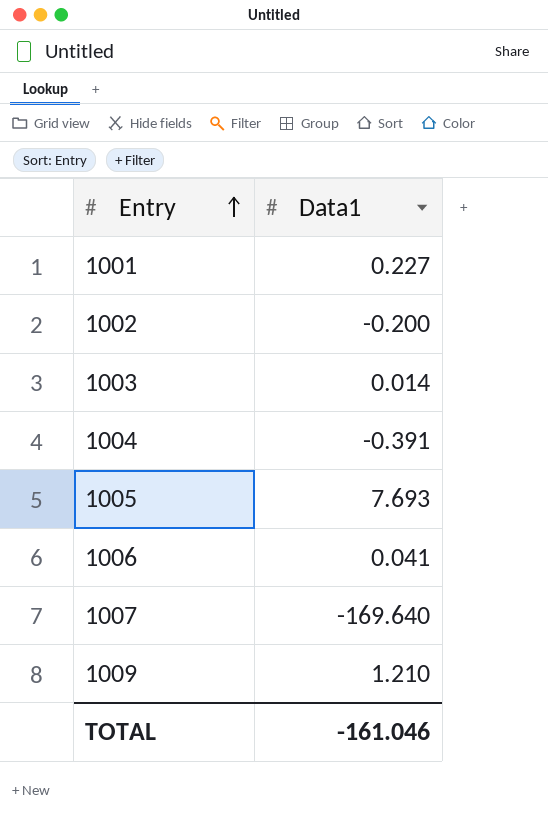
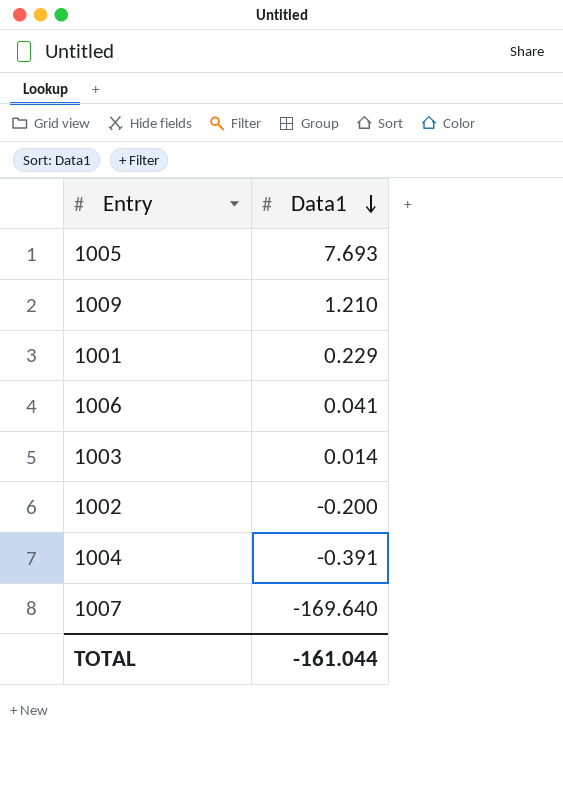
row order: Entry ascending -> Data1 descending
1001 | Data1: 0.227 -> 0.229
TOTAL | Data1: -161.046 -> -161.044

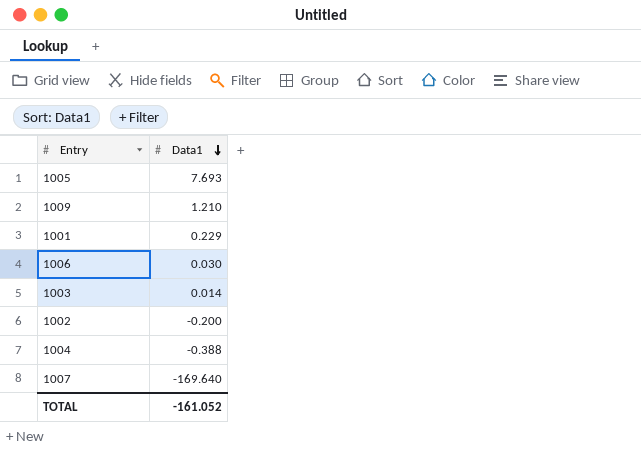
1006 | Data1: 0.041 -> 0.030
1004 | Data1: -0.391 -> -0.388
TOTAL | Data1: -161.044 -> -161.052

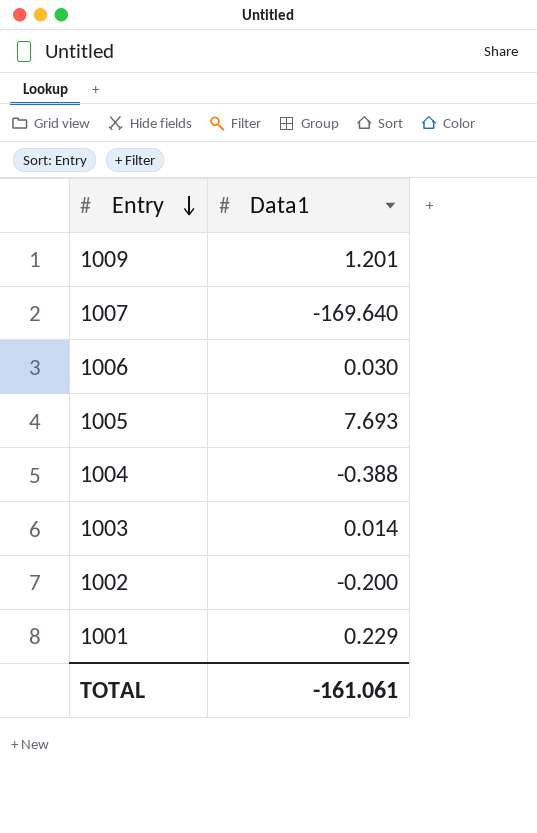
row order: Data1 descending -> Entry descending
1009 | Data1: 1.210 -> 1.201
TOTAL | Data1: -161.052 -> -161.061

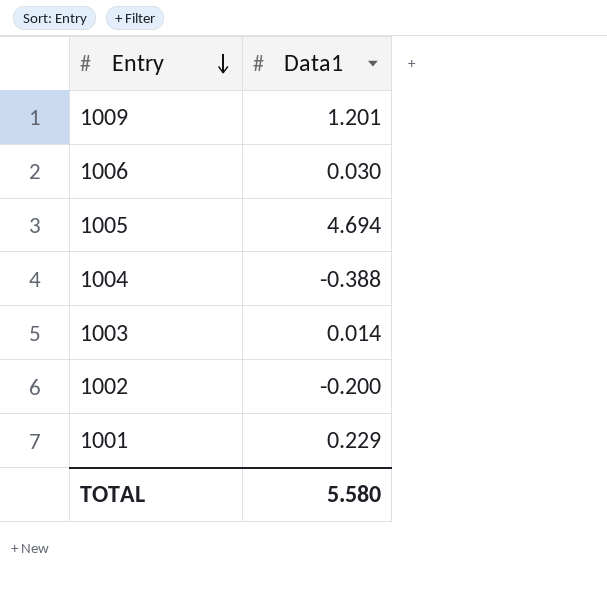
row 1007: -169.640 -> none
1005 | Data1: 7.693 -> 4.694
TOTAL | Data1: -161.061 -> 5.580

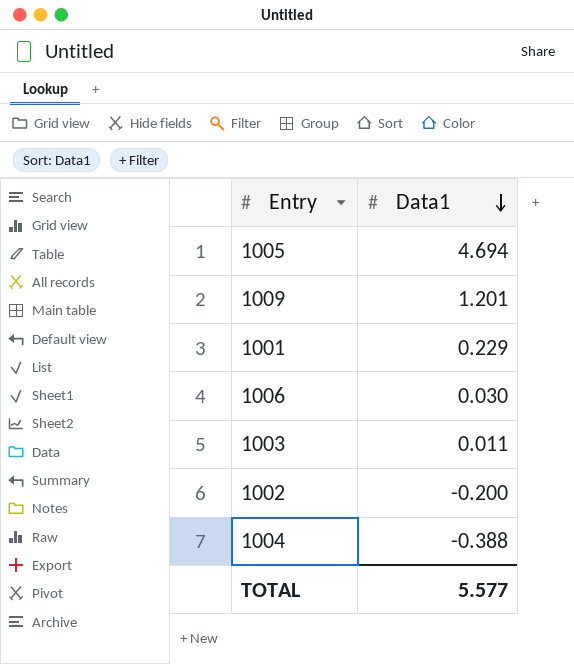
row order: Entry descending -> Data1 descending
1003 | Data1: 0.014 -> 0.011
TOTAL | Data1: 5.580 -> 5.577

